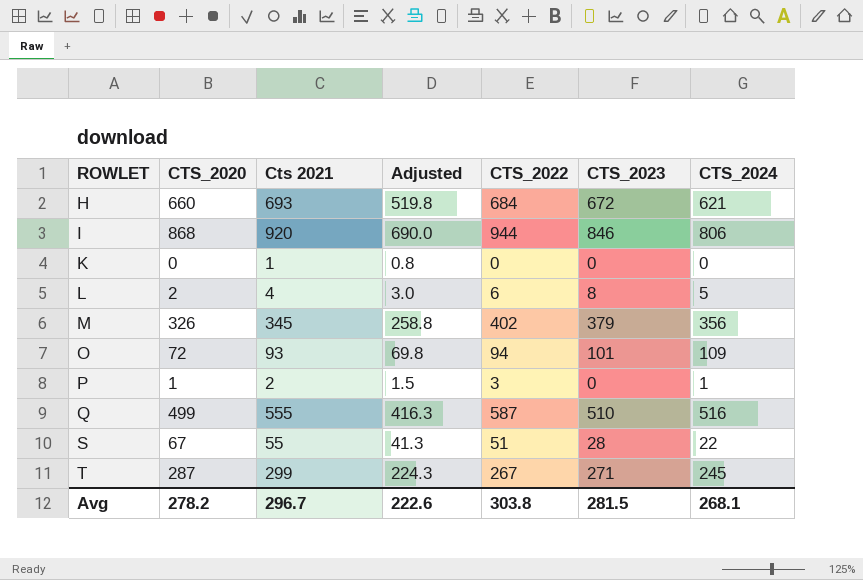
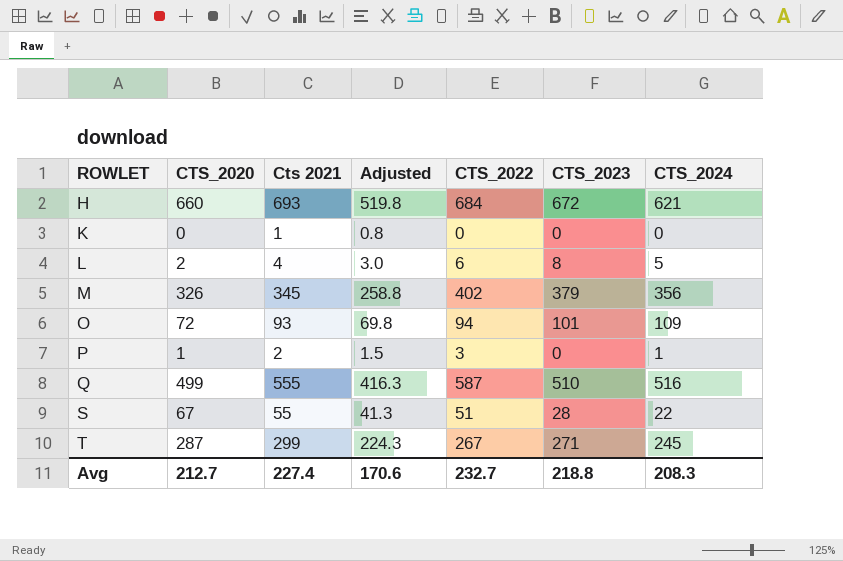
row I: 868 | 920 | 690.0 | 944 | 846 | 806 -> none
Avg | CTS_2020: 278.2 -> 212.7
Avg | Cts 2021: 296.7 -> 227.4
Avg | Adjusted: 222.6 -> 170.6
Avg | CTS_2022: 303.8 -> 232.7
Avg | CTS_2023: 281.5 -> 218.8
Avg | CTS_2024: 268.1 -> 208.3

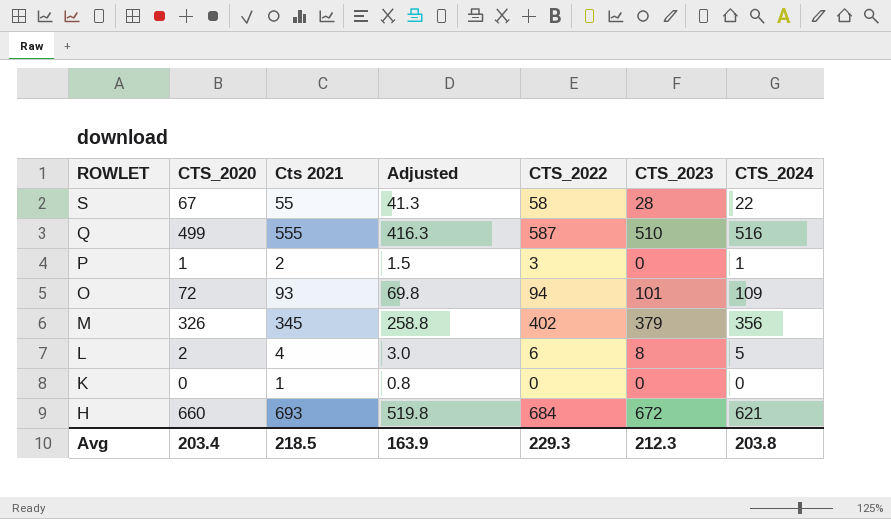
row order: ROWLET ascending -> ROWLET descending
row T: 287 | 299 | 224.3 | 267 | 271 | 245 -> none
S | CTS_2022: 51 -> 58
Avg | CTS_2020: 212.7 -> 203.4
Avg | Cts 2021: 227.4 -> 218.5
Avg | Adjusted: 170.6 -> 163.9
Avg | CTS_2022: 232.7 -> 229.3
Avg | CTS_2023: 218.8 -> 212.3
Avg | CTS_2024: 208.3 -> 203.8

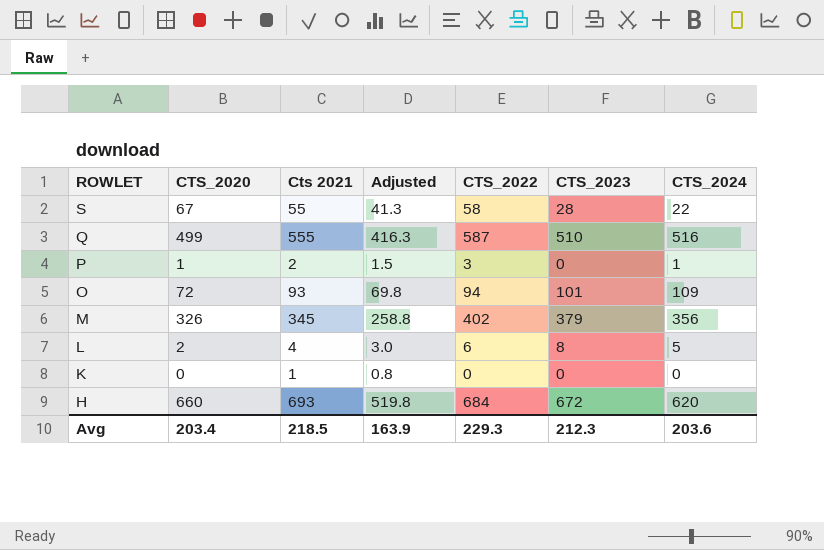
H | CTS_2024: 621 -> 620
Avg | CTS_2024: 203.8 -> 203.6

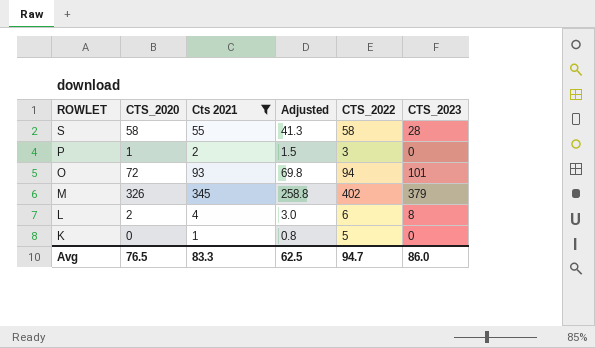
filter: none -> Cts 2021 <= 345
column CTS_2024 | position: 7 -> none
S | CTS_2020: 67 -> 58
K | CTS_2022: 0 -> 5
Avg | CTS_2020: 203.4 -> 76.5
Avg | Cts 2021: 218.5 -> 83.3
Avg | Adjusted: 163.9 -> 62.5
Avg | CTS_2022: 229.3 -> 94.7
Avg | CTS_2023: 212.3 -> 86.0

